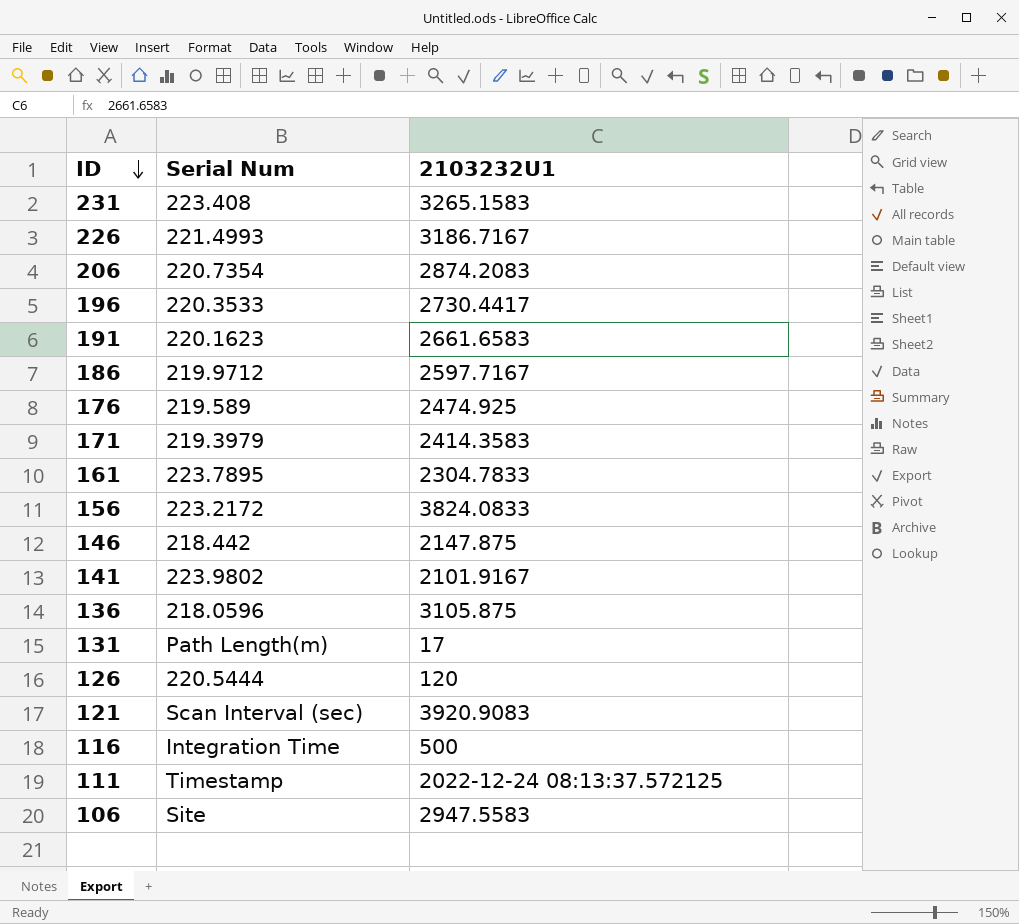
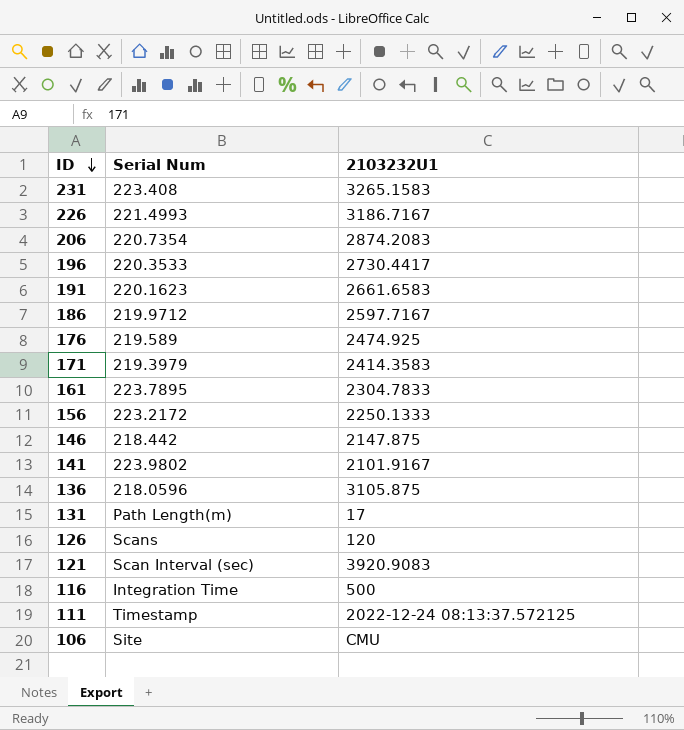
156 | 2103232U1: 3824.0833 -> 2250.1333
126 | Serial Num: 220.5444 -> Scans
106 | 2103232U1: 2947.5583 -> CMU

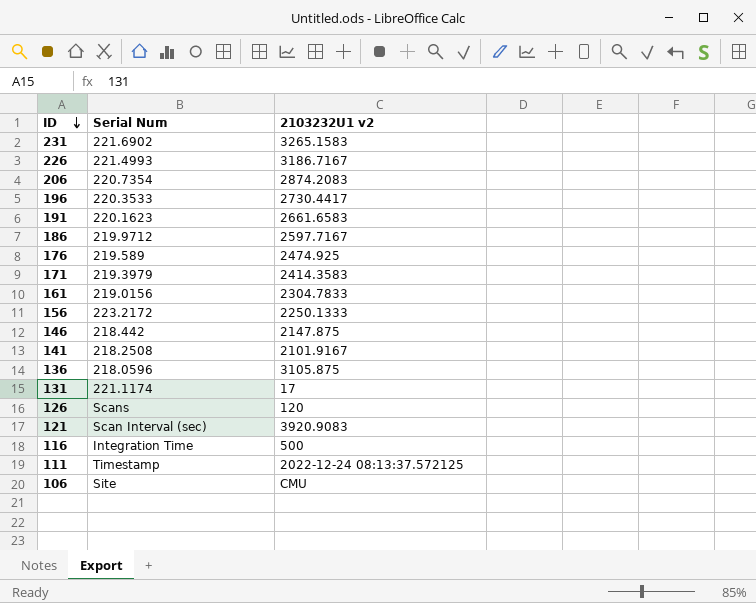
column name: 2103232U1 -> 2103232U1 v2
231 | Serial Num: 223.408 -> 221.6902
161 | Serial Num: 223.7895 -> 219.0156
141 | Serial Num: 223.9802 -> 218.2508
131 | Serial Num: Path Length(m) -> 221.1174

